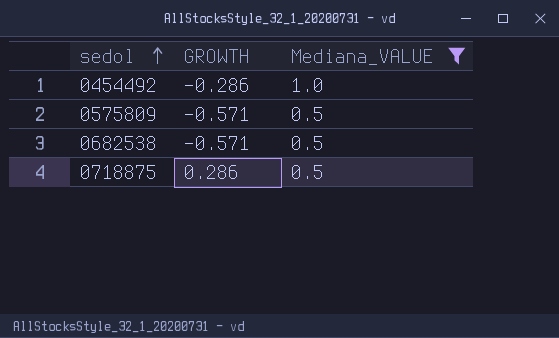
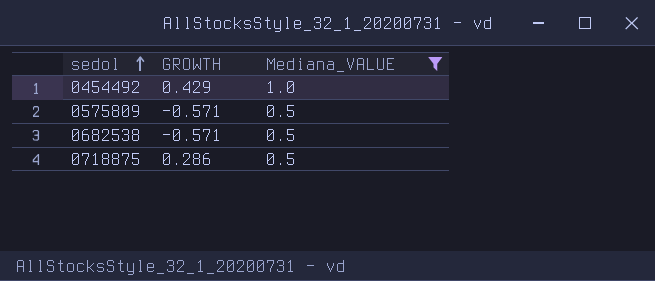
0454492 | GROWTH: -0.286 -> 0.429

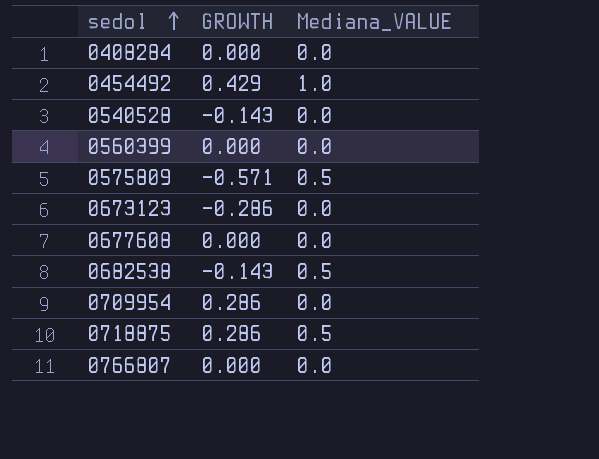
filter: Mediana_VALUE != 0.0 -> none
0682538 | GROWTH: -0.571 -> -0.143

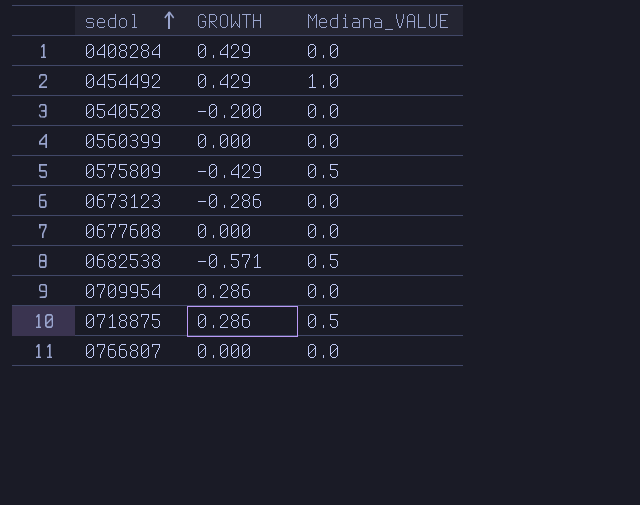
0408284 | GROWTH: 0.000 -> 0.429
0540528 | GROWTH: -0.143 -> -0.200
0575809 | GROWTH: -0.571 -> -0.429
0682538 | GROWTH: -0.143 -> -0.571

